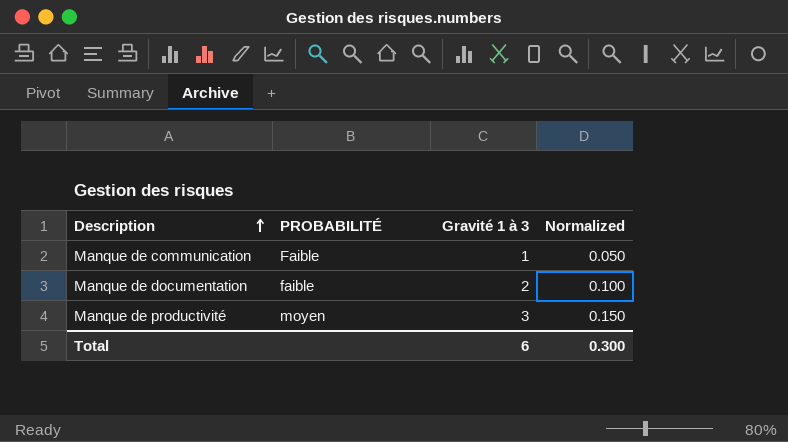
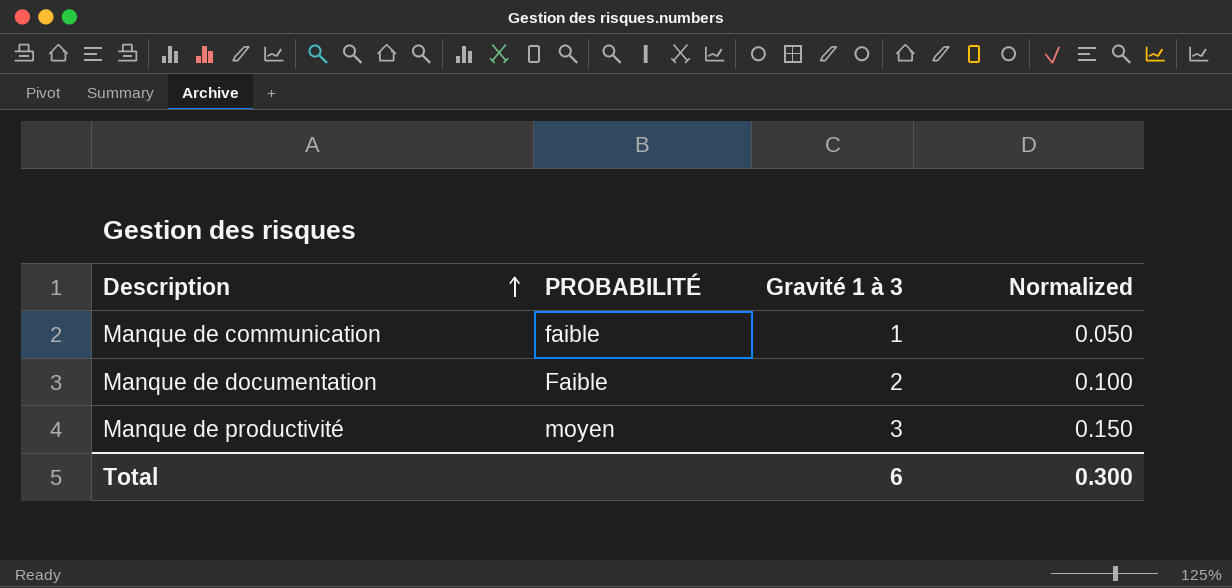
Manque de communication | PROBABILITÉ: Faible -> faible
Manque de documentation | PROBABILITÉ: faible -> Faible

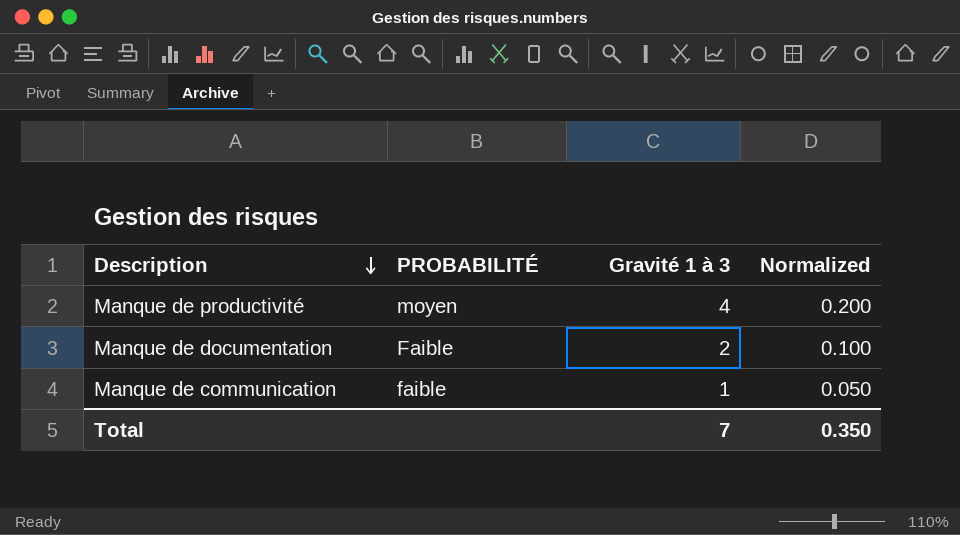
row order: Description ascending -> Description descending
Manque de productivité | Gravité 1 à 3: 3 -> 4
Manque de productivité | Normalized: 0.150 -> 0.200
Total | Gravité 1 à 3: 6 -> 7
Total | Normalized: 0.300 -> 0.350

